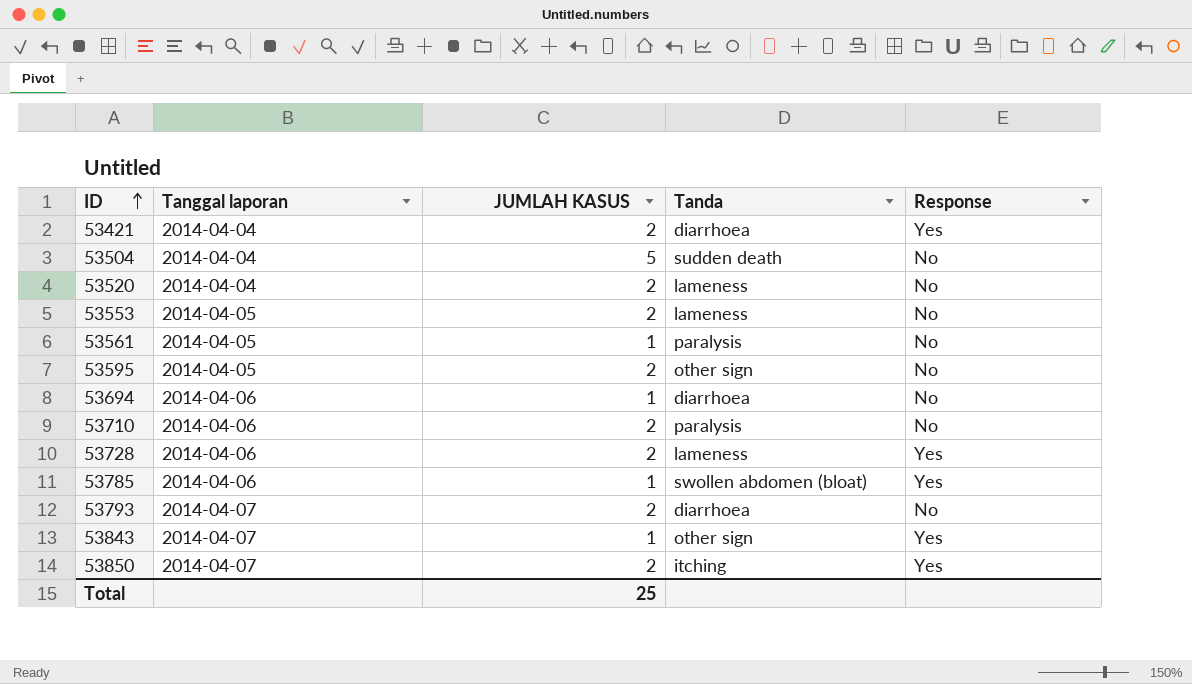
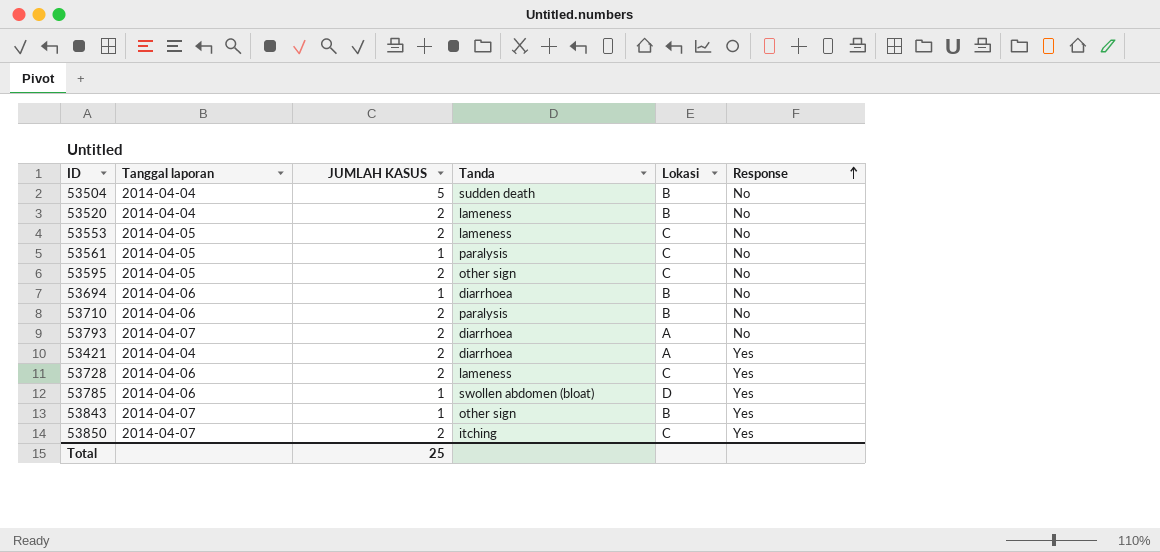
row order: ID ascending -> Response ascending
column Lokasi | position: none -> 5

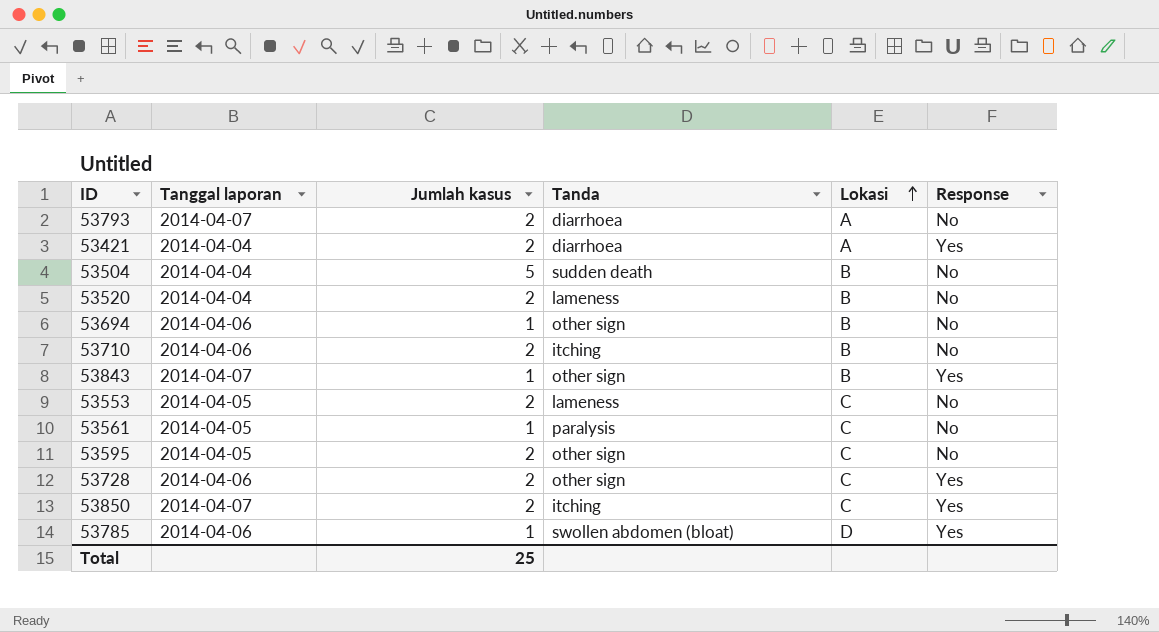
row order: Response ascending -> Lokasi ascending
column name: JUMLAH KASUS -> Jumlah kasus
53694 | Tanda: diarrhoea -> other sign
53710 | Tanda: paralysis -> itching
53728 | Tanda: lameness -> other sign

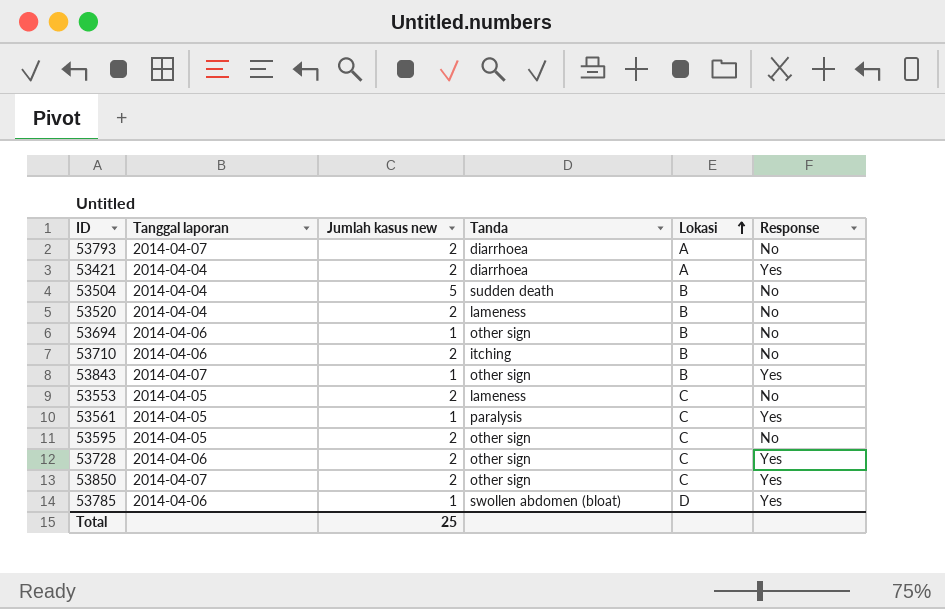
column name: Jumlah kasus -> Jumlah kasus new
53561 | Response: No -> Yes
53850 | Tanda: itching -> other sign

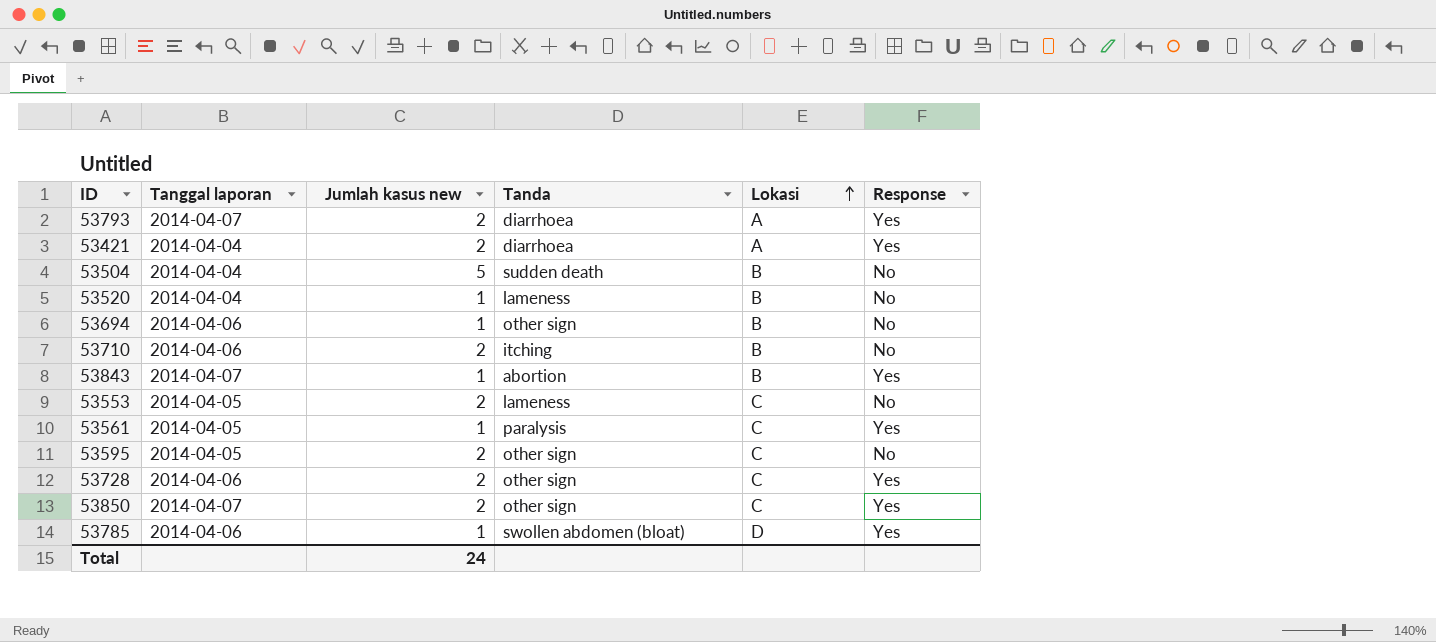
53793 | Response: No -> Yes
53520 | Jumlah kasus new: 2 -> 1
53843 | Tanda: other sign -> abortion
Total | Jumlah kasus new: 25 -> 24

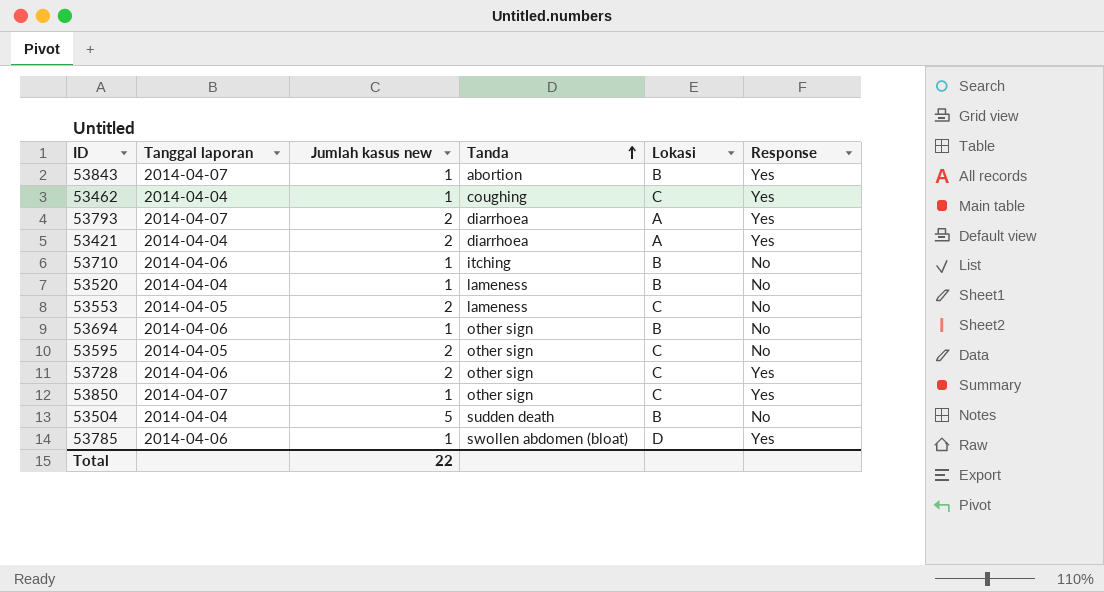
row order: Lokasi ascending -> Tanda ascending
row 53561: 2014-04-05 | 1 | paralysis | C | Yes -> none
row 53462: none -> 2014-04-04 | 1 | coughing | C | Yes
53710 | Jumlah kasus new: 2 -> 1
53850 | Jumlah kasus new: 2 -> 1
Total | Jumlah kasus new: 24 -> 22

